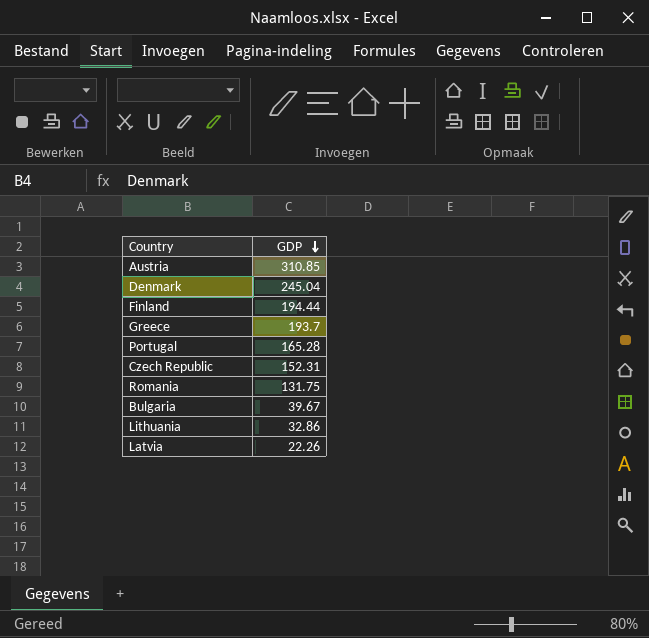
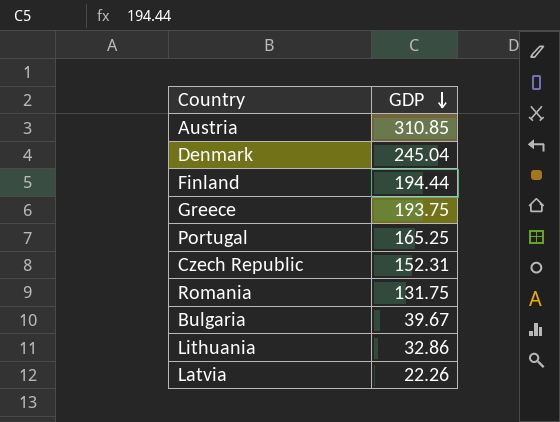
Greece | GDP: 193.7 -> 193.75
Portugal | GDP: 165.28 -> 165.25

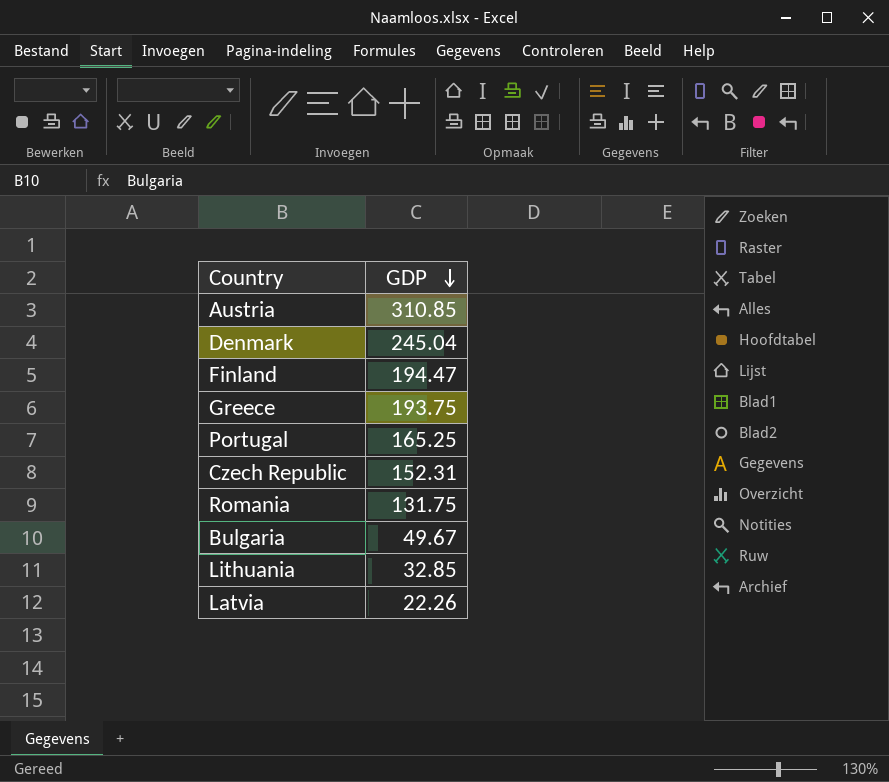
Finland | GDP: 194.44 -> 194.47
Bulgaria | GDP: 39.67 -> 49.67
Lithuania | GDP: 32.86 -> 32.85

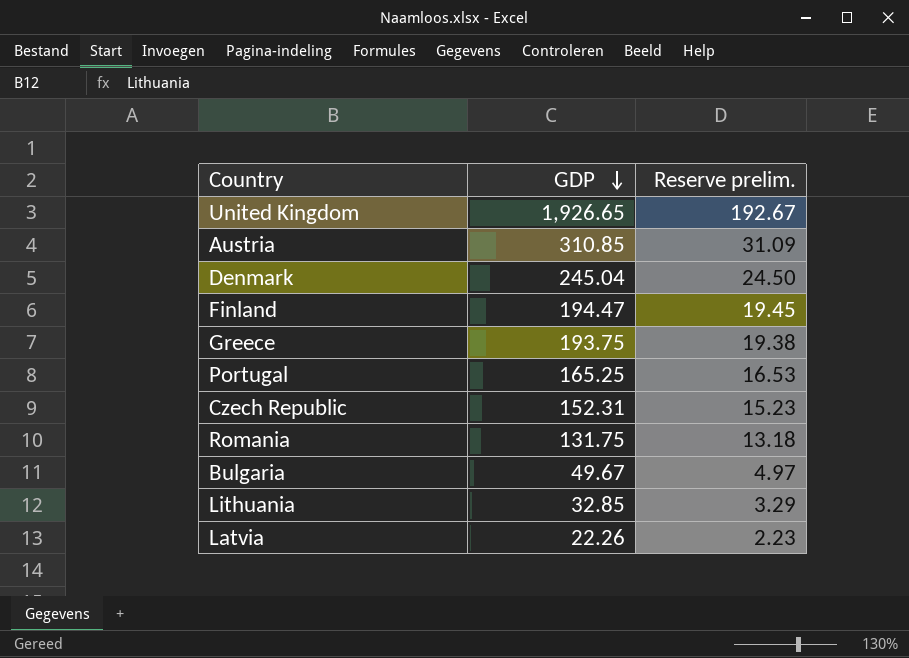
column Reserve prelim. | formula: none -> [GDP] * 0.1
row United Kingdom: none -> 1,926.65 | 192.67

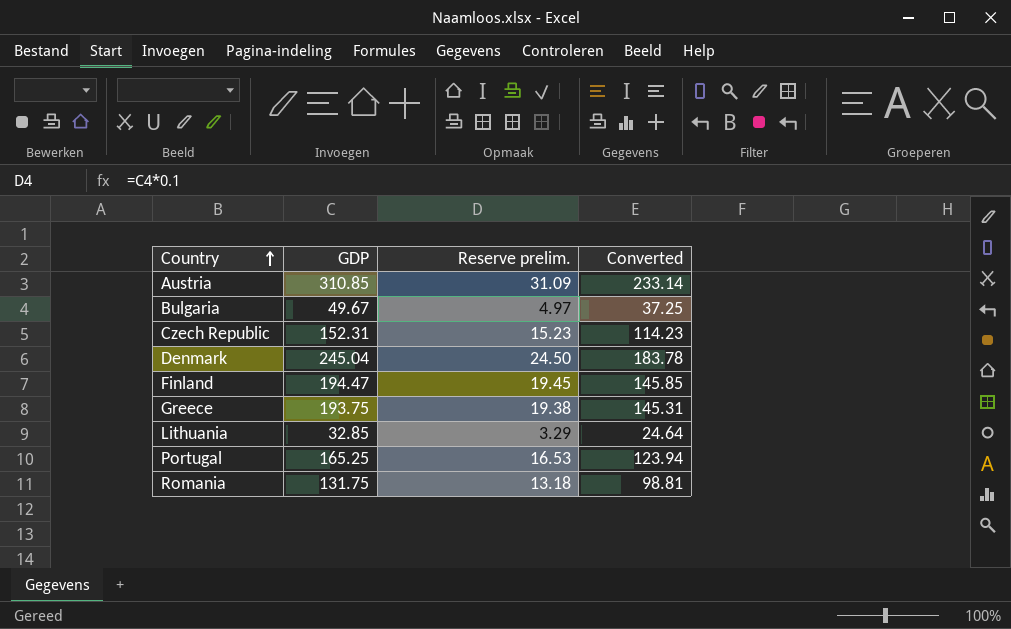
row order: GDP descending -> Country ascending
column Converted | formula: none -> [GDP] * 0.75
row United Kingdom: 1,926.65 | 192.67 -> none
row Latvia: 22.26 | 2.23 -> none

